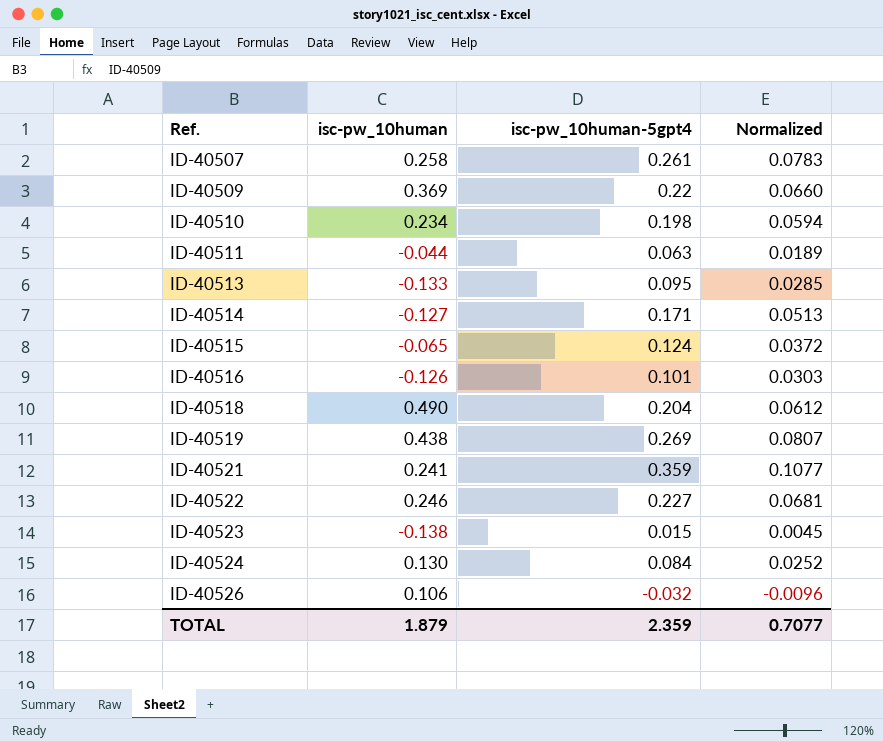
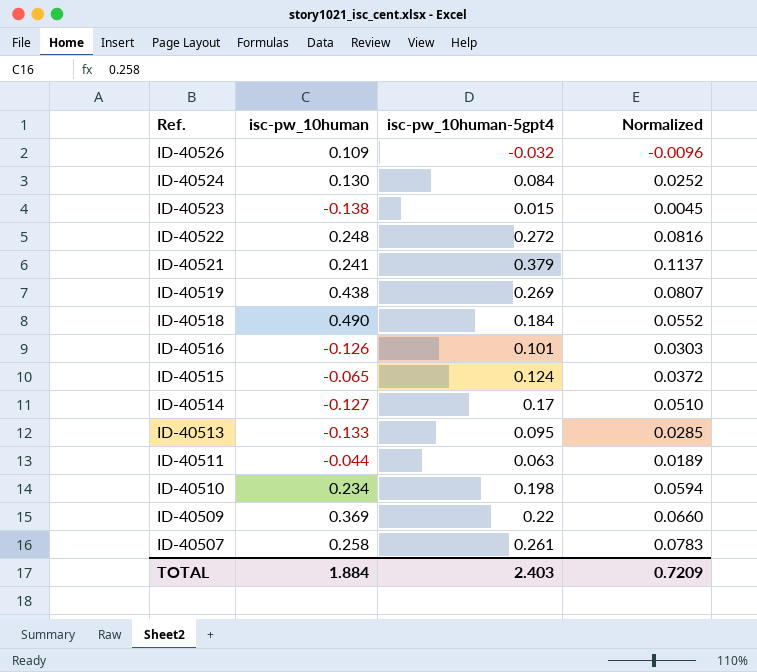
row order: Ref. ascending -> Ref. descending
ID-40526 | isc-pw_10human: 0.106 -> 0.109
ID-40522 | isc-pw_10human: 0.246 -> 0.248
ID-40522 | isc-pw_10human-5gpt4: 0.227 -> 0.272
ID-40522 | Normalized: 0.0681 -> 0.0816
ID-40521 | isc-pw_10human-5gpt4: 0.359 -> 0.379
ID-40521 | Normalized: 0.1077 -> 0.1137
ID-40518 | isc-pw_10human-5gpt4: 0.204 -> 0.184
ID-40518 | Normalized: 0.0612 -> 0.0552
ID-40514 | isc-pw_10human-5gpt4: 0.171 -> 0.17
ID-40514 | Normalized: 0.0513 -> 0.0510
TOTAL | isc-pw_10human: 1.879 -> 1.884
TOTAL | isc-pw_10human-5gpt4: 2.359 -> 2.403
TOTAL | Normalized: 0.7077 -> 0.7209

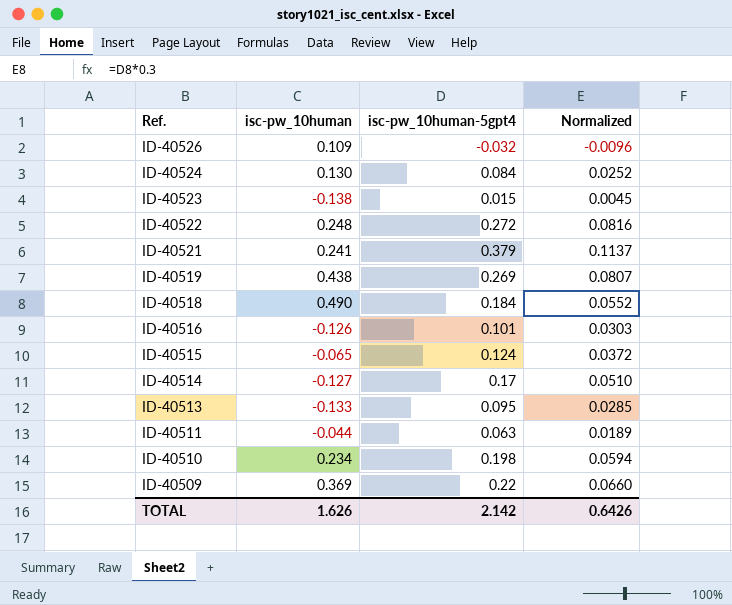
row ID-40507: 0.258 | 0.261 | 0.0783 -> none
TOTAL | isc-pw_10human: 1.884 -> 1.626
TOTAL | isc-pw_10human-5gpt4: 2.403 -> 2.142
TOTAL | Normalized: 0.7209 -> 0.6426

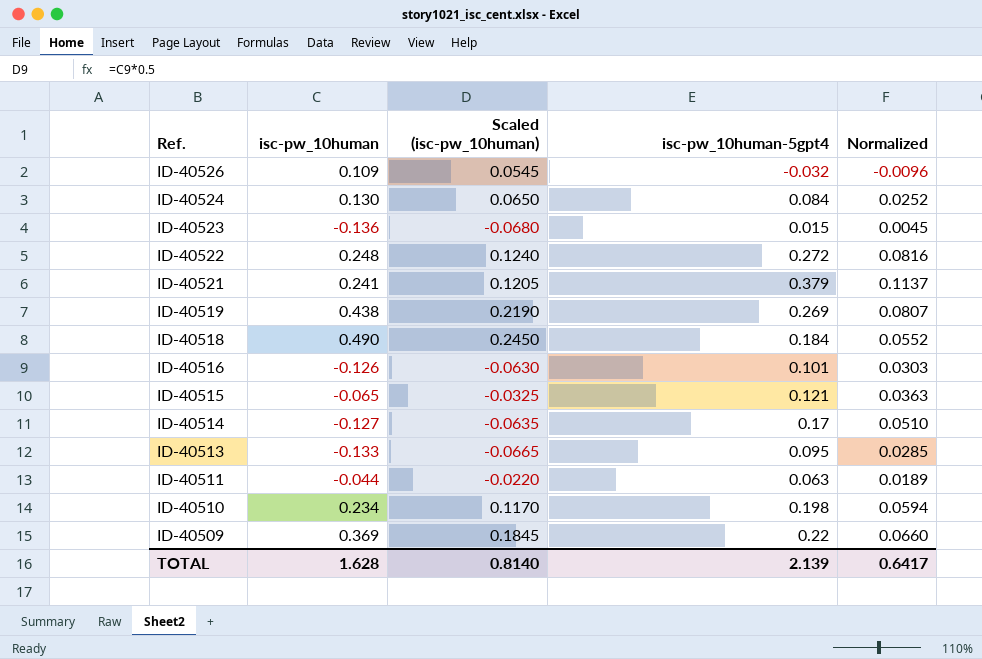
column Scaled (isc-pw_10human) | formula: none -> [isc-pw_10human] * 0.5
ID-40523 | isc-pw_10human: -0.138 -> -0.136
ID-40515 | isc-pw_10human-5gpt4: 0.124 -> 0.121
ID-40515 | Normalized: 0.0372 -> 0.0363
TOTAL | isc-pw_10human: 1.626 -> 1.628
TOTAL | isc-pw_10human-5gpt4: 2.142 -> 2.139
TOTAL | Normalized: 0.6426 -> 0.6417

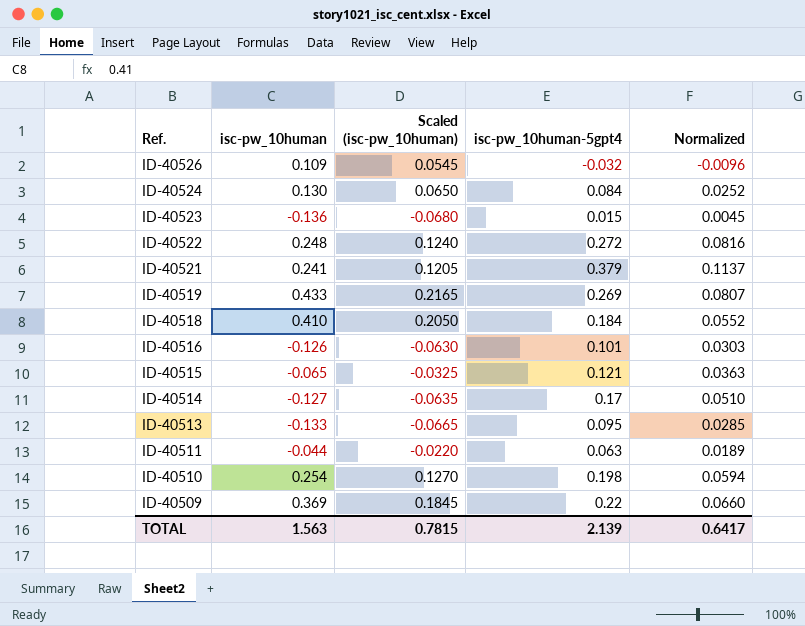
ID-40519 | isc-pw_10human: 0.438 -> 0.433
ID-40519 | Scaled (isc-pw_10human): 0.2190 -> 0.2165
ID-40518 | isc-pw_10human: 0.490 -> 0.410
ID-40518 | Scaled (isc-pw_10human): 0.2450 -> 0.2050
ID-40510 | isc-pw_10human: 0.234 -> 0.254
ID-40510 | Scaled (isc-pw_10human): 0.1170 -> 0.1270
TOTAL | isc-pw_10human: 1.628 -> 1.563
TOTAL | Scaled (isc-pw_10human): 0.8140 -> 0.7815

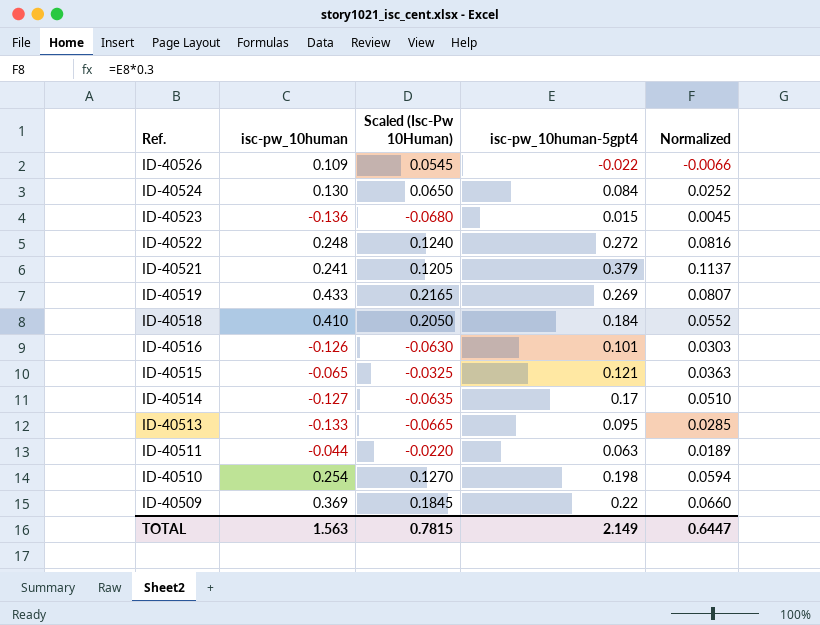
column name: Scaled (isc-pw_10human) -> Scaled (Isc-Pw 10Human)
ID-40526 | isc-pw_10human-5gpt4: -0.032 -> -0.022
ID-40526 | Normalized: -0.0096 -> -0.0066
TOTAL | isc-pw_10human-5gpt4: 2.139 -> 2.149
TOTAL | Normalized: 0.6417 -> 0.6447

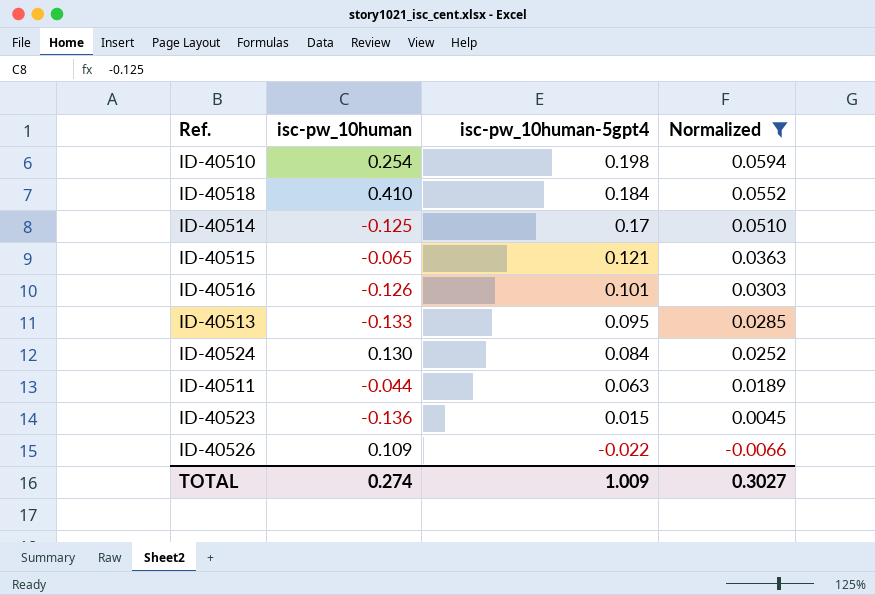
filter: none -> Normalized <= 0.0594
row order: Ref. descending -> isc-pw_10human-5gpt4 descending
column Scaled (Isc-Pw 10Human) | formula: [isc-pw_10human] * 0.5 -> none
ID-40514 | isc-pw_10human: -0.127 -> -0.125
TOTAL | isc-pw_10human: 1.563 -> 0.274
TOTAL | isc-pw_10human-5gpt4: 2.149 -> 1.009
TOTAL | Normalized: 0.6447 -> 0.3027

